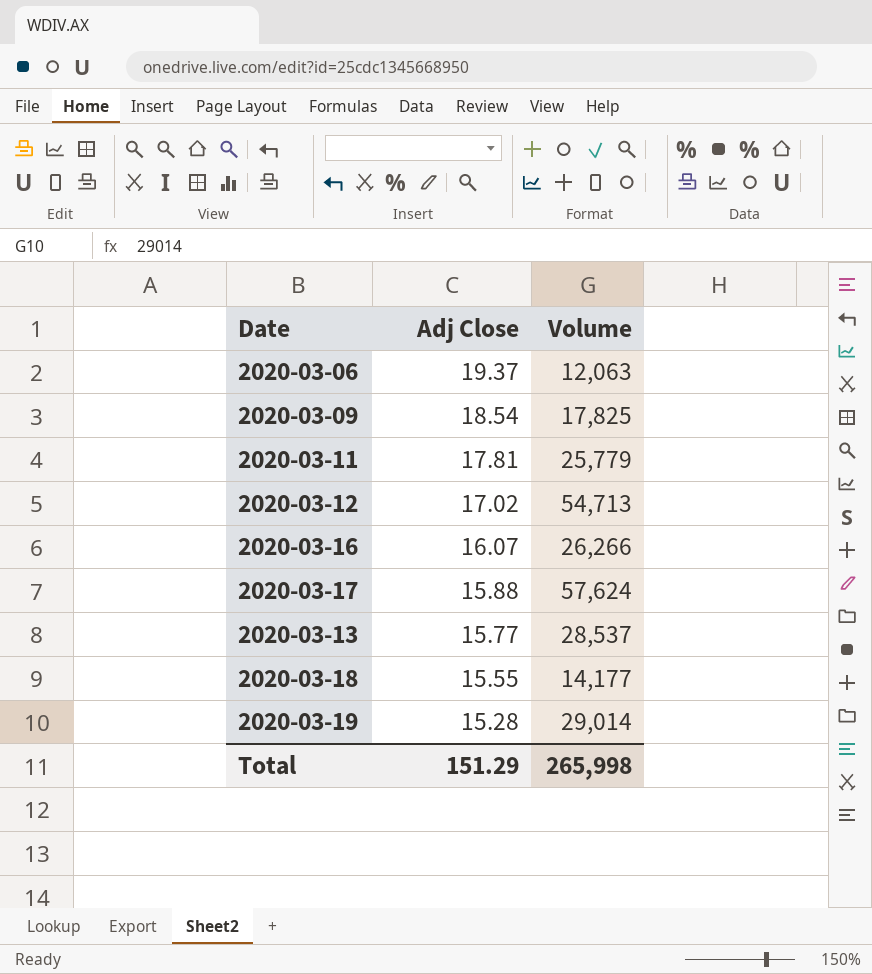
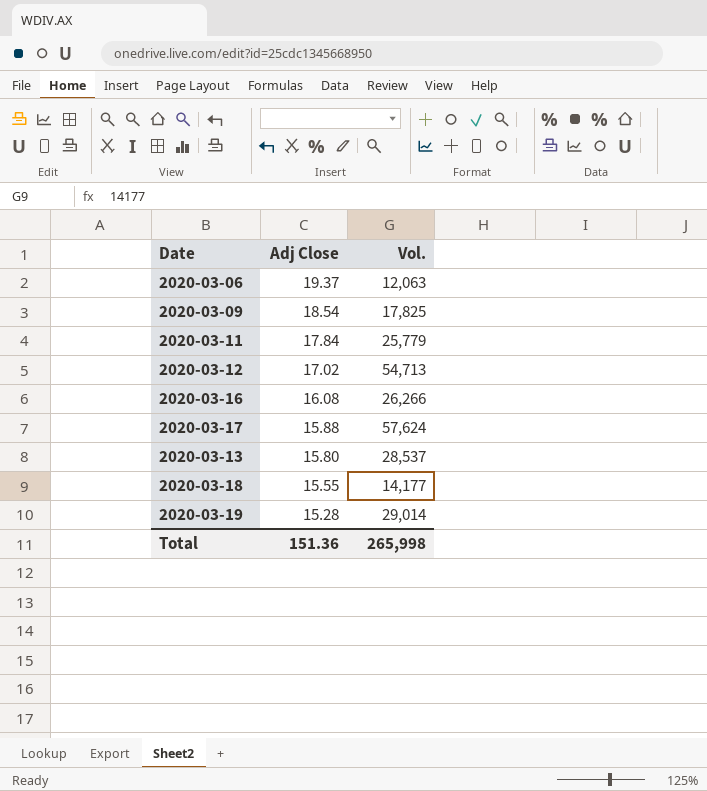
column name: Volume -> Vol.
2020-03-11 | Adj Close: 17.81 -> 17.84
2020-03-16 | Adj Close: 16.07 -> 16.08
2020-03-13 | Adj Close: 15.77 -> 15.80
Total | Adj Close: 151.29 -> 151.36

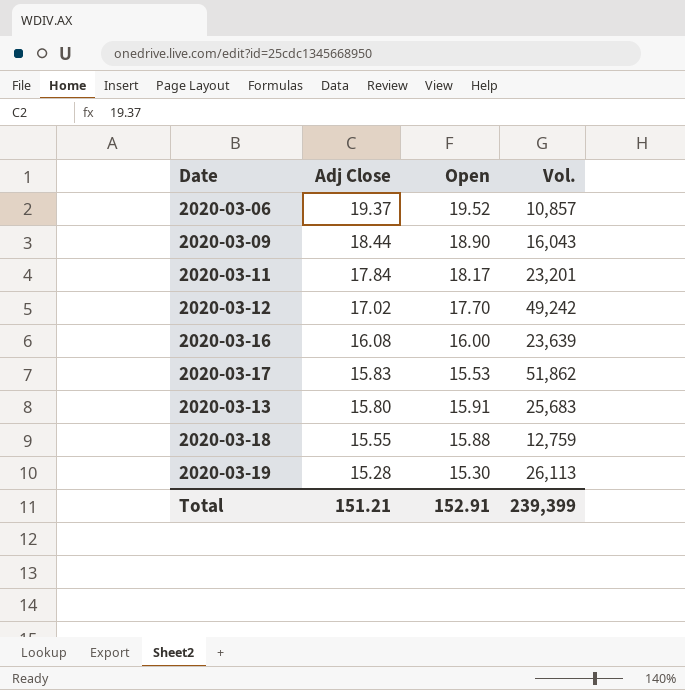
column Open | position: none -> 3
2020-03-06 | Vol.: 12,063 -> 10,857
2020-03-09 | Adj Close: 18.54 -> 18.44
2020-03-09 | Vol.: 17,825 -> 16,043
2020-03-11 | Vol.: 25,779 -> 23,201
2020-03-12 | Vol.: 54,713 -> 49,242
2020-03-16 | Vol.: 26,266 -> 23,639
2020-03-17 | Adj Close: 15.88 -> 15.83
2020-03-17 | Vol.: 57,624 -> 51,862
2020-03-13 | Vol.: 28,537 -> 25,683
2020-03-18 | Vol.: 14,177 -> 12,759
2020-03-19 | Vol.: 29,014 -> 26,113
Total | Adj Close: 151.36 -> 151.21
Total | Vol.: 265,998 -> 239,399

